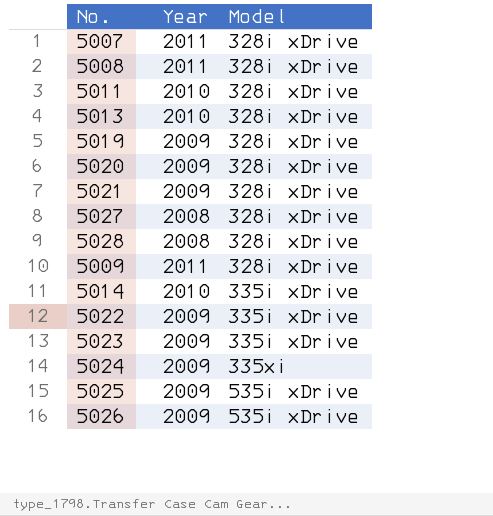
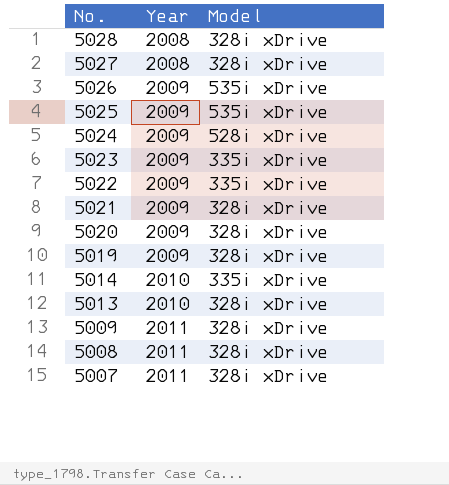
row order: Model ascending -> No. descending
row 5011: 2010 | 328i xDrive -> none
5024 | Model: 335xi -> 528i xDrive

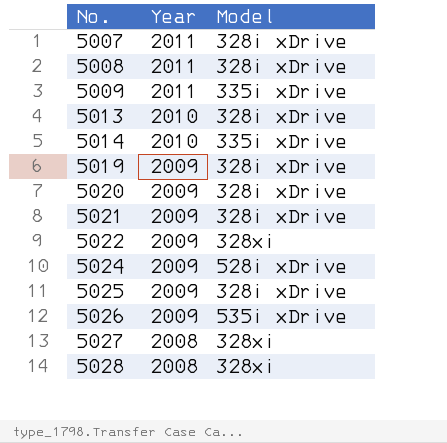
row order: No. descending -> No. ascending
row 5023: 2009 | 335i xDrive -> none
5009 | Model: 328i xDrive -> 335i xDrive
5022 | Model: 335i xDrive -> 328xi
5025 | Model: 535i xDrive -> 328i xDrive
5027 | Model: 328i xDrive -> 328xi
5028 | Model: 328i xDrive -> 328xi

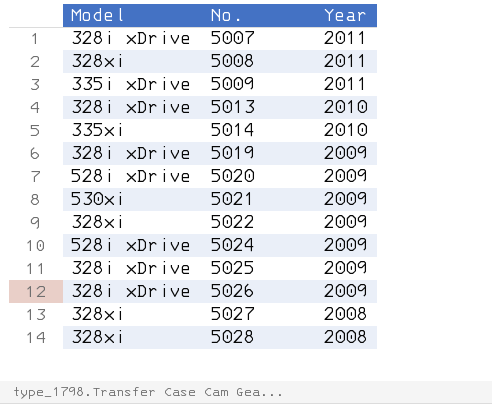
column Model | position: 3 -> 1
5008 | Model: 328i xDrive -> 328xi
5014 | Model: 335i xDrive -> 335xi
5020 | Model: 328i xDrive -> 528i xDrive
5021 | Model: 328i xDrive -> 530xi
5026 | Model: 535i xDrive -> 328i xDrive

